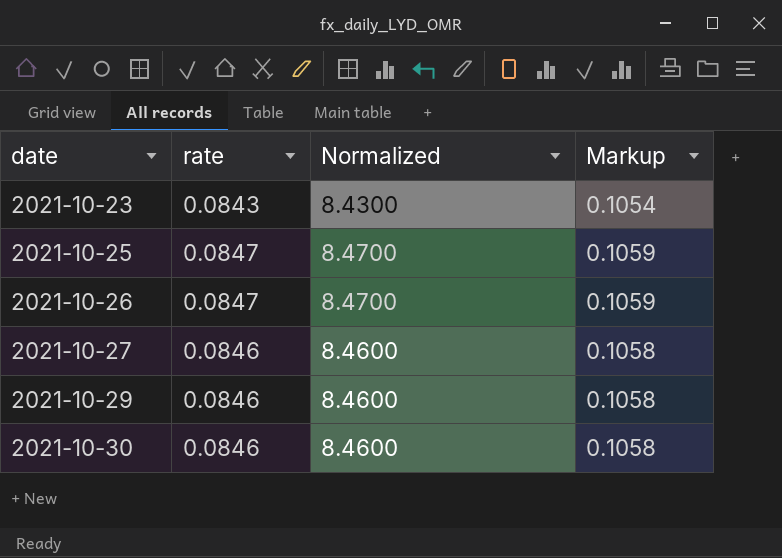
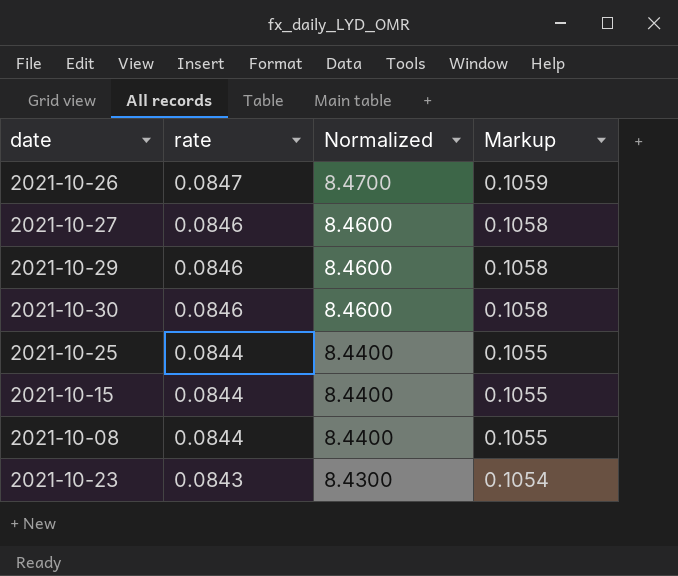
row order: date ascending -> rate descending
2021-10-25 | rate: 0.0847 -> 0.0844
2021-10-25 | Normalized: 8.4700 -> 8.4400
2021-10-25 | Markup: 0.1059 -> 0.1055
row 2021-10-15: none -> 0.0844 | 8.4400 | 0.1055
row 2021-10-08: none -> 0.0844 | 8.4400 | 0.1055

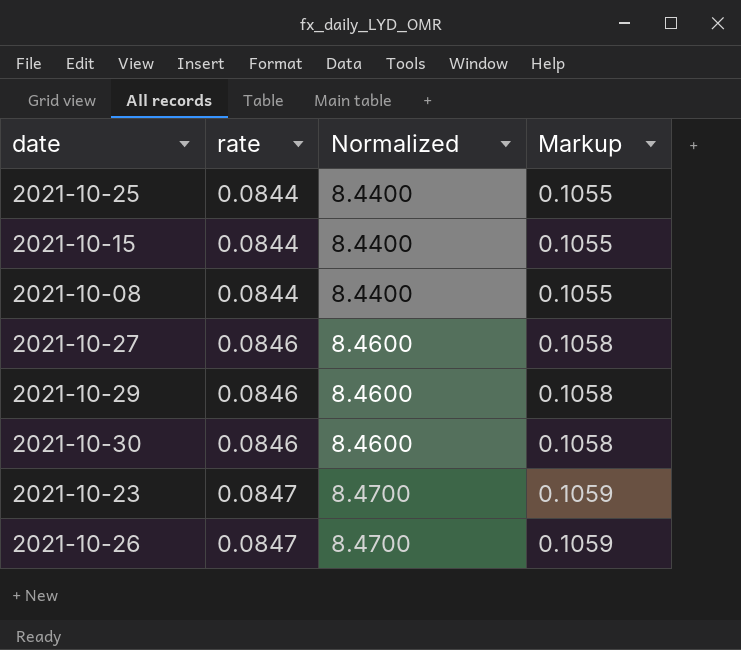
row order: rate descending -> rate ascending
2021-10-23 | rate: 0.0843 -> 0.0847
2021-10-23 | Normalized: 8.4300 -> 8.4700
2021-10-23 | Markup: 0.1054 -> 0.1059

